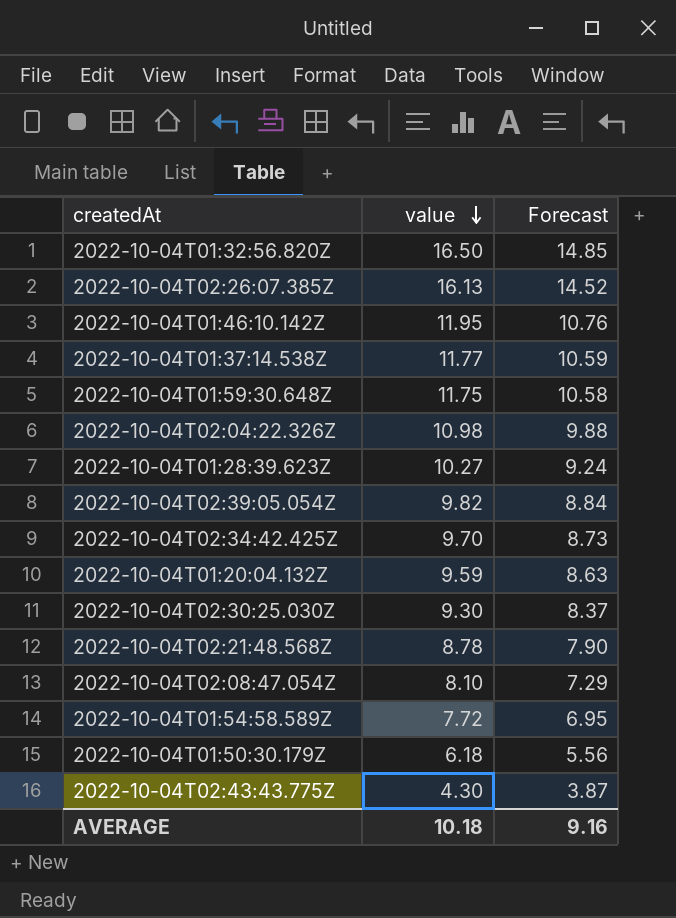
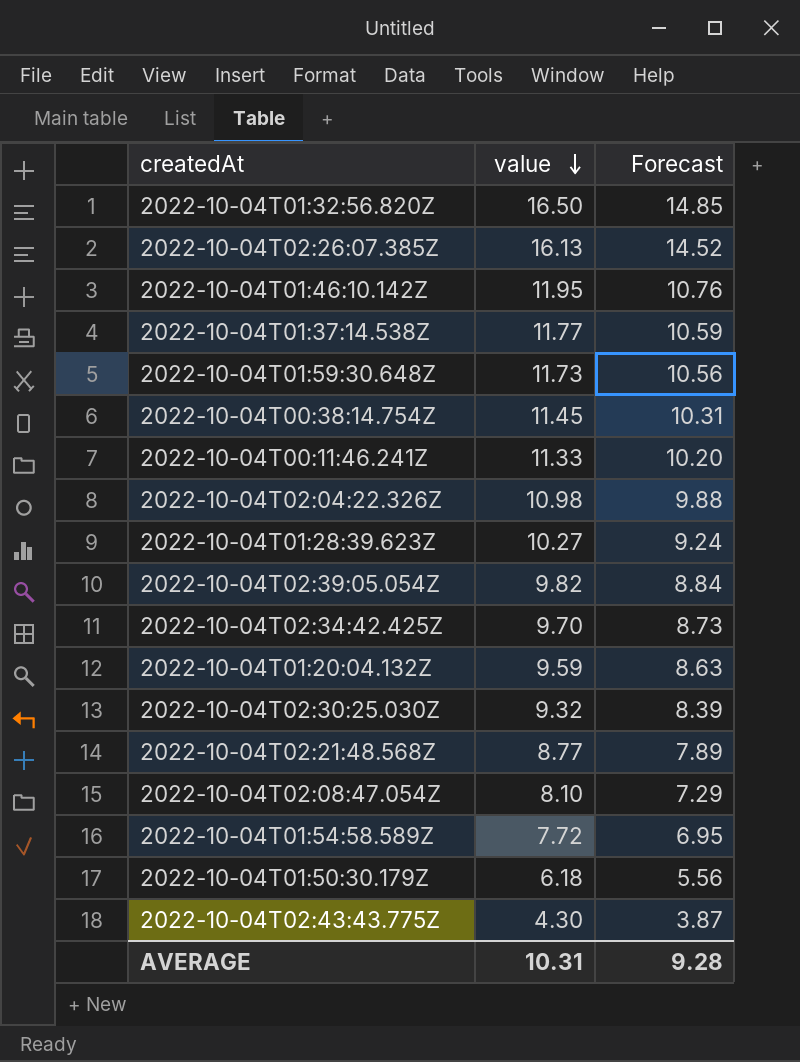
2022-10-04T01:59:30.648Z | value: 11.75 -> 11.73
2022-10-04T01:59:30.648Z | Forecast: 10.58 -> 10.56
row 2022-10-04T00:38:14.754Z: none -> 11.45 | 10.31
row 2022-10-04T00:11:46.241Z: none -> 11.33 | 10.20
2022-10-04T02:30:25.030Z | value: 9.30 -> 9.32
2022-10-04T02:30:25.030Z | Forecast: 8.37 -> 8.39
2022-10-04T02:21:48.568Z | value: 8.78 -> 8.77
2022-10-04T02:21:48.568Z | Forecast: 7.90 -> 7.89
AVERAGE | value: 10.18 -> 10.31
AVERAGE | Forecast: 9.16 -> 9.28

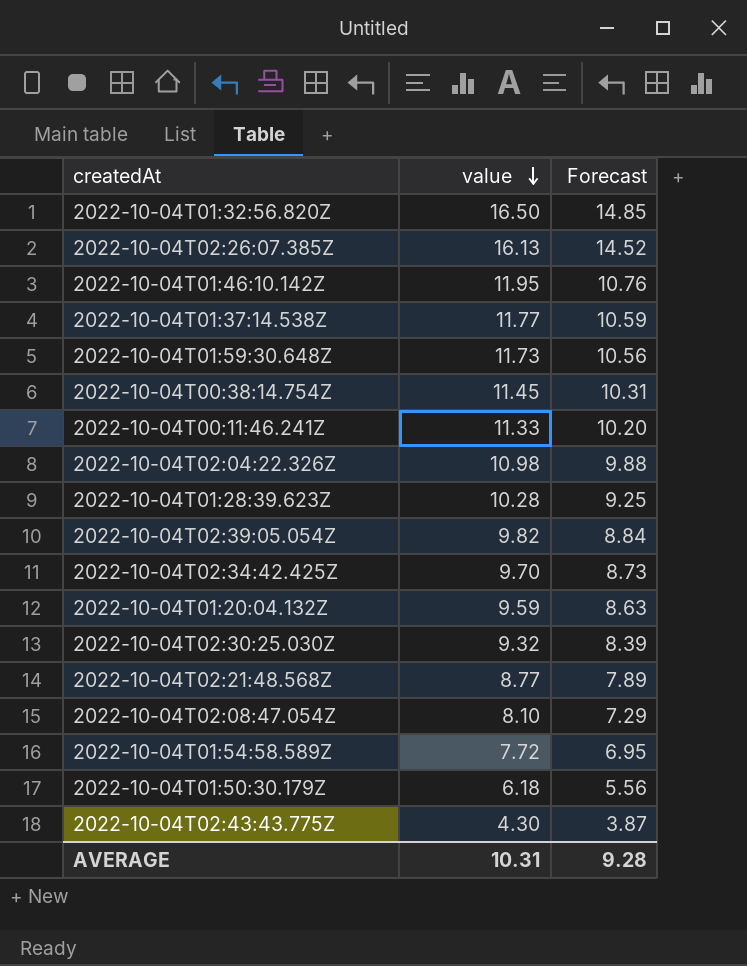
2022-10-04T01:28:39.623Z | value: 10.27 -> 10.28
2022-10-04T01:28:39.623Z | Forecast: 9.24 -> 9.25

